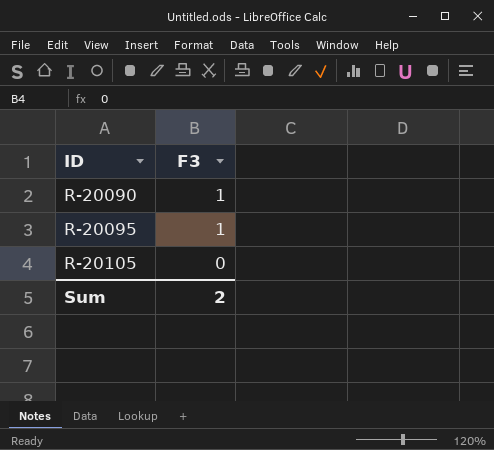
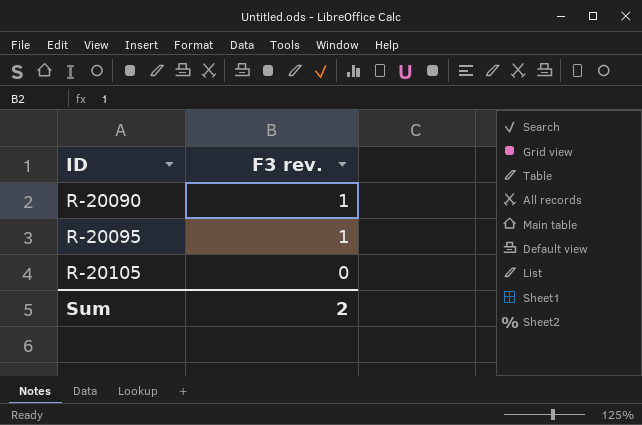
column name: F3 -> F3 rev.

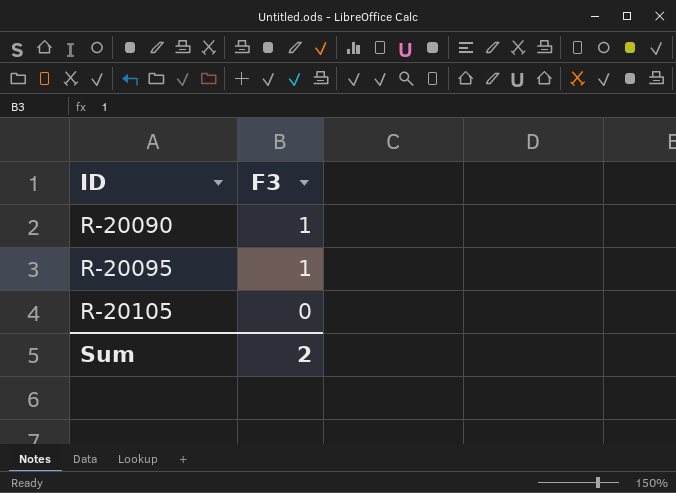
column name: F3 rev. -> F3

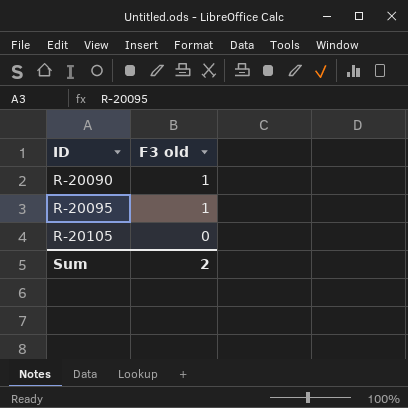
column name: F3 -> F3 old

